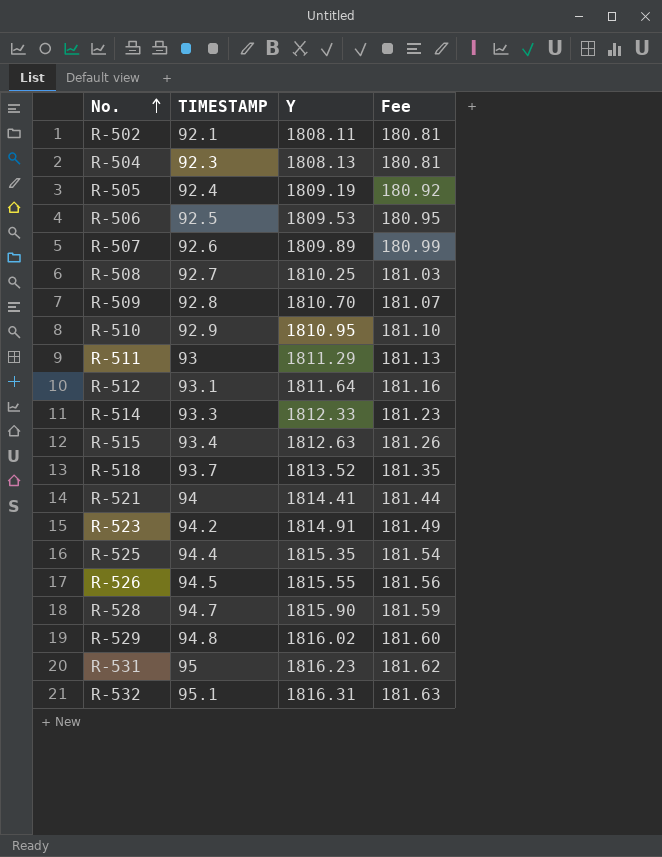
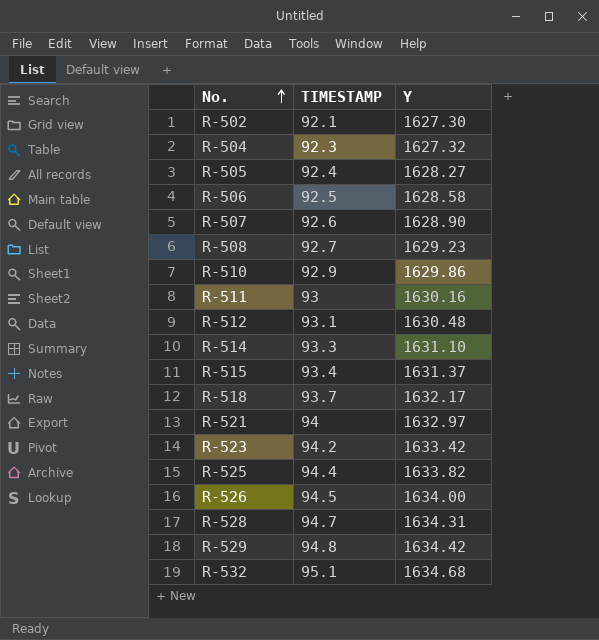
column Fee | formula: [Y] * 0.1 -> none
row R-509: 92.8 | 1810.70 | 181.07 -> none
row R-531: 95 | 1816.23 | 181.62 -> none
R-502 | Y: 1808.11 -> 1627.30
R-504 | Y: 1808.13 -> 1627.32
R-505 | Y: 1809.19 -> 1628.27
R-506 | Y: 1809.53 -> 1628.58
R-507 | Y: 1809.89 -> 1628.90
R-508 | Y: 1810.25 -> 1629.23
R-510 | Y: 1810.95 -> 1629.86
R-511 | Y: 1811.29 -> 1630.16
R-512 | Y: 1811.64 -> 1630.48
R-514 | Y: 1812.33 -> 1631.10
R-515 | Y: 1812.63 -> 1631.37
R-518 | Y: 1813.52 -> 1632.17
R-521 | Y: 1814.41 -> 1632.97
R-523 | Y: 1814.91 -> 1633.42
R-525 | Y: 1815.35 -> 1633.82
R-526 | Y: 1815.55 -> 1634.00
R-528 | Y: 1815.90 -> 1634.31
R-529 | Y: 1816.02 -> 1634.42
R-532 | Y: 1816.31 -> 1634.68

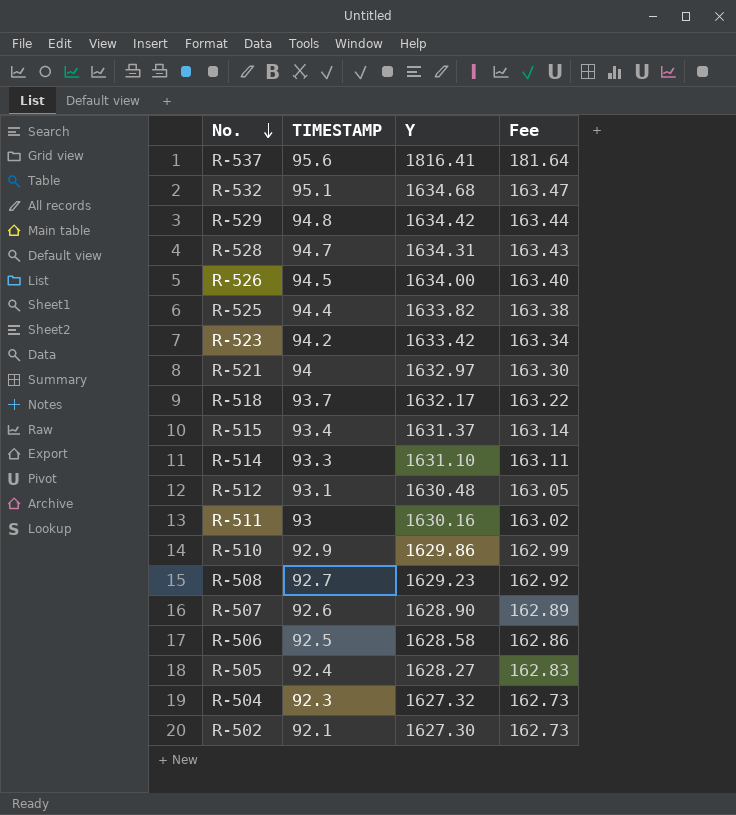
row order: No. ascending -> No. descending
column Fee | formula: none -> [Y] * 0.1
row R-537: none -> 95.6 | 1816.41 | 181.64

